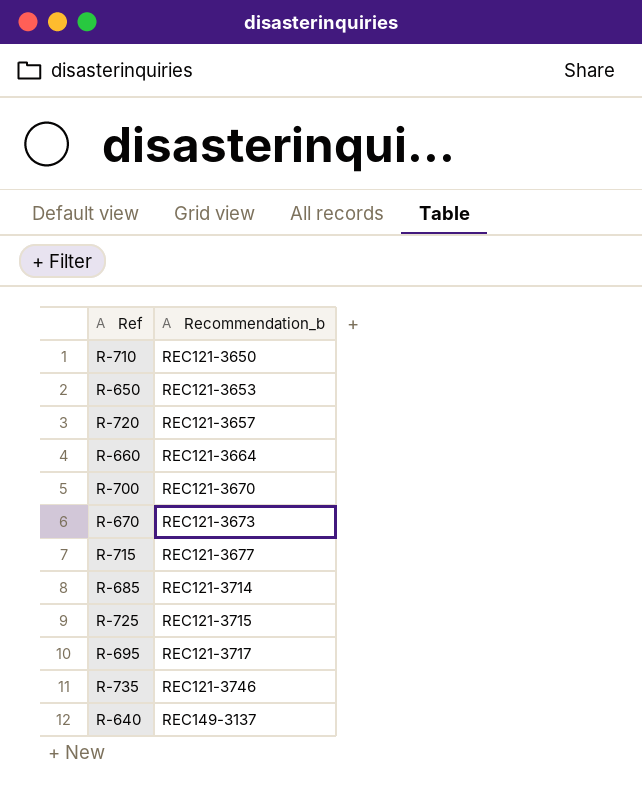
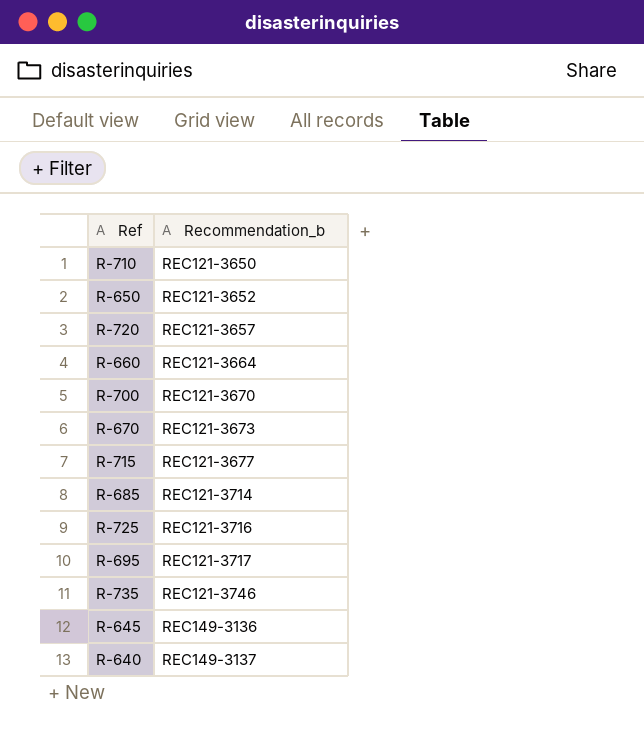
R-650 | Recommendation_b: REC121-3653 -> REC121-3652
R-725 | Recommendation_b: REC121-3715 -> REC121-3716
row R-645: none -> REC149-3136

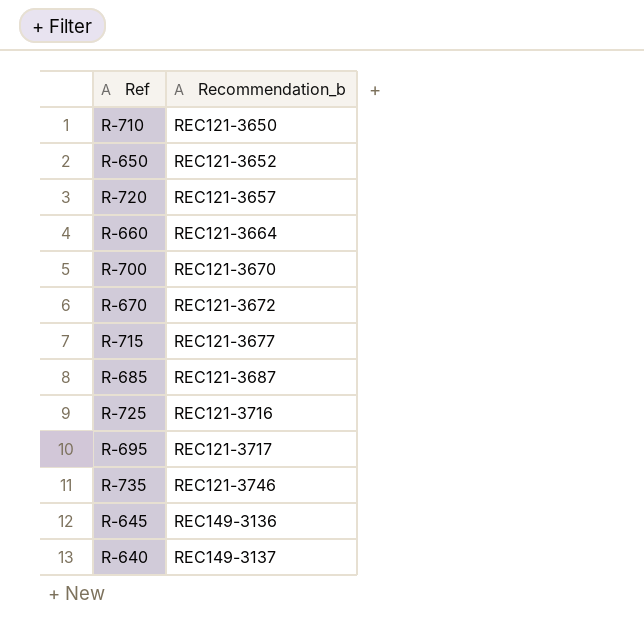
R-670 | Recommendation_b: REC121-3673 -> REC121-3672
R-685 | Recommendation_b: REC121-3714 -> REC121-3687

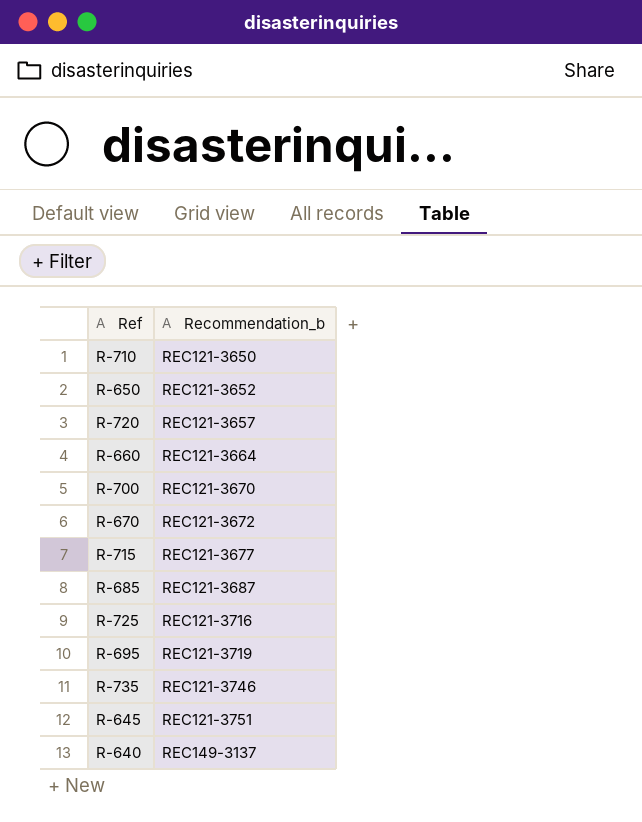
R-695 | Recommendation_b: REC121-3717 -> REC121-3719
R-645 | Recommendation_b: REC149-3136 -> REC121-3751

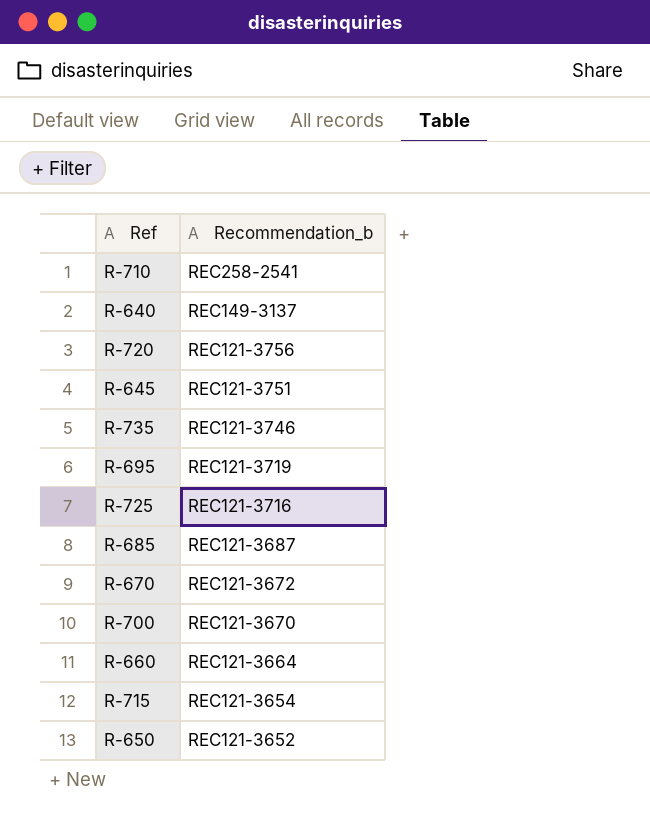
row order: Recommendation_b ascending -> Recommendation_b descending
R-710 | Recommendation_b: REC121-3650 -> REC258-2541
R-720 | Recommendation_b: REC121-3657 -> REC121-3756
R-715 | Recommendation_b: REC121-3677 -> REC121-3654

